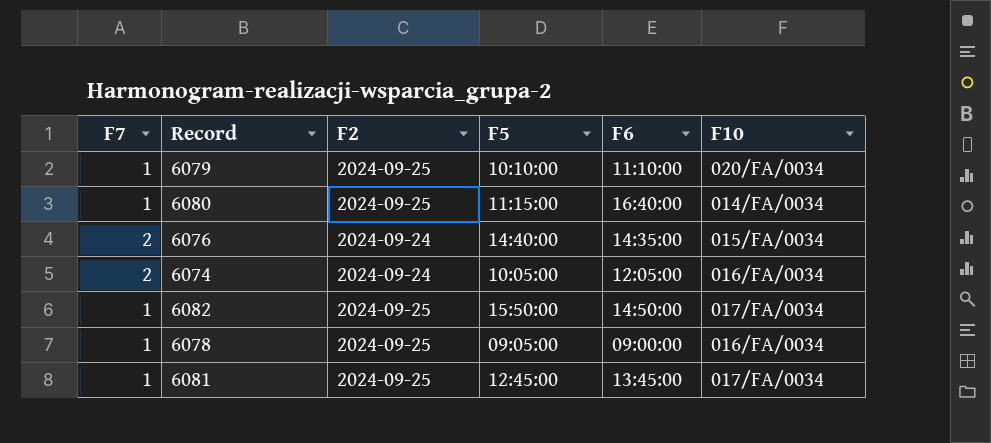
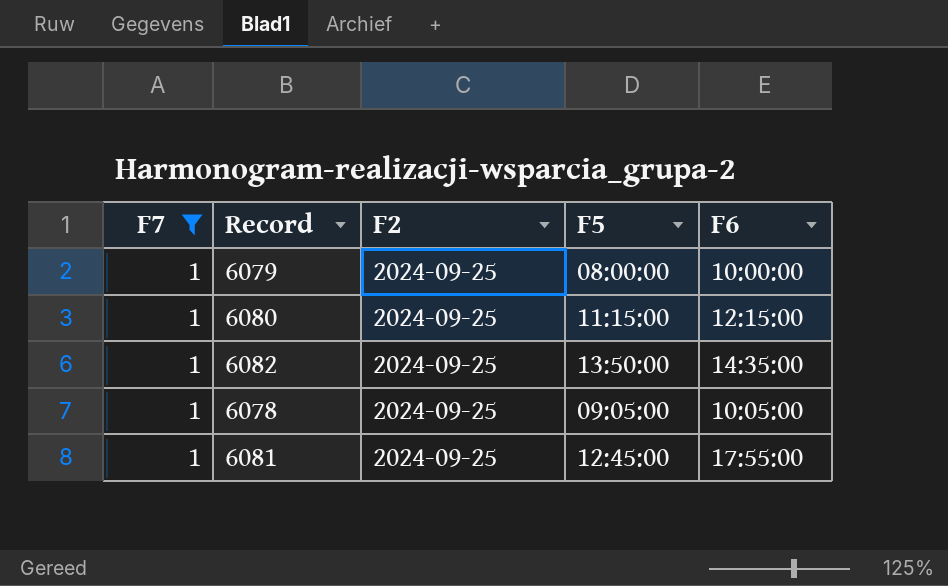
filter: none -> F7 = 1
column F10 | position: 6 -> none
6079 | F5: 10:10:00 -> 08:00:00
6079 | F6: 11:10:00 -> 10:00:00
6080 | F6: 16:40:00 -> 12:15:00
6082 | F5: 15:50:00 -> 13:50:00
6082 | F6: 14:50:00 -> 14:35:00
6078 | F6: 09:00:00 -> 10:05:00
6081 | F6: 13:45:00 -> 17:55:00

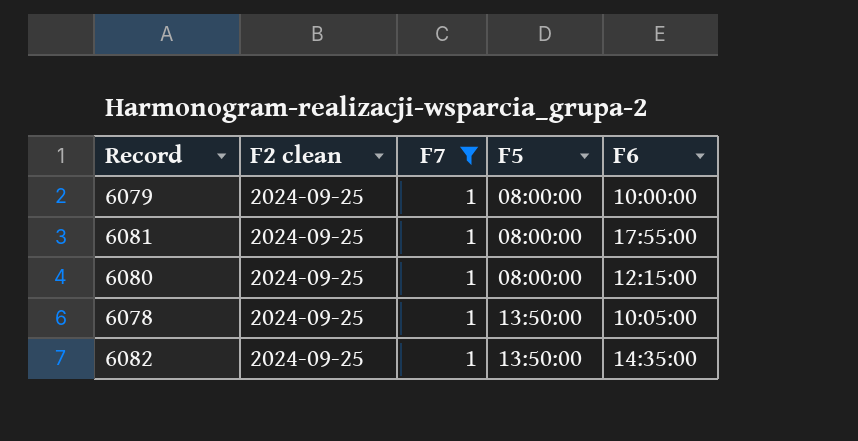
row order: none -> F5 ascending
column name: F2 -> F2 clean
column F7 | position: 1 -> 3
6081 | F5: 12:45:00 -> 08:00:00
6080 | F5: 11:15:00 -> 08:00:00
6078 | F5: 09:05:00 -> 13:50:00

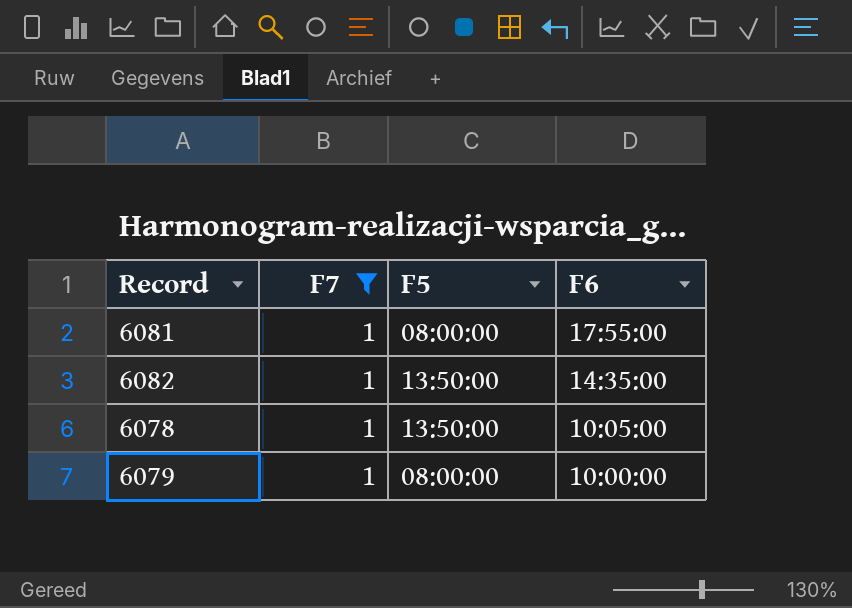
row order: F5 ascending -> F6 descending
column F2 clean | position: 2 -> none
row 6080: 2024-09-25 | 1 | 08:00:00 | 12:15:00 -> none

